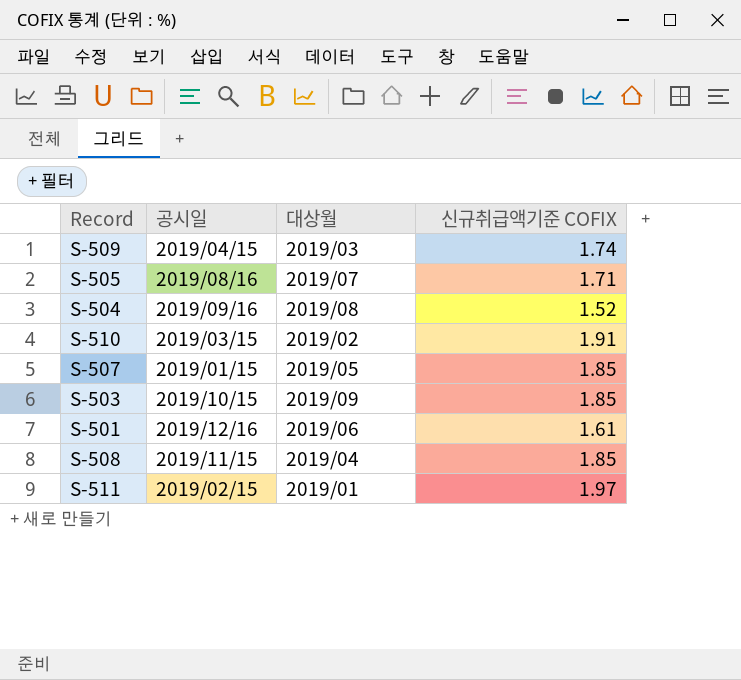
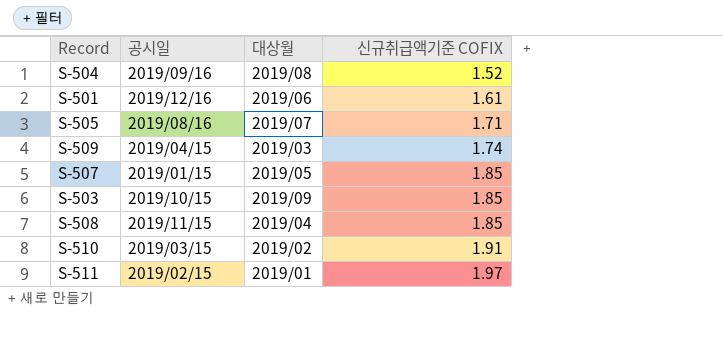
row order: none -> 신규취급액기준 COFIX ascending

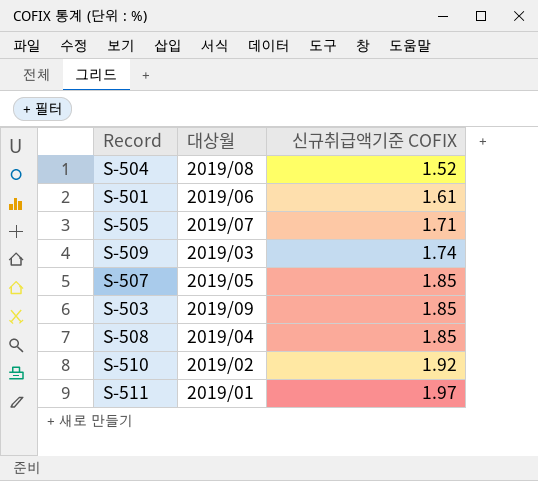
column 공시일 | position: 2 -> none
S-510 | 신규취급액기준 COFIX: 1.91 -> 1.92

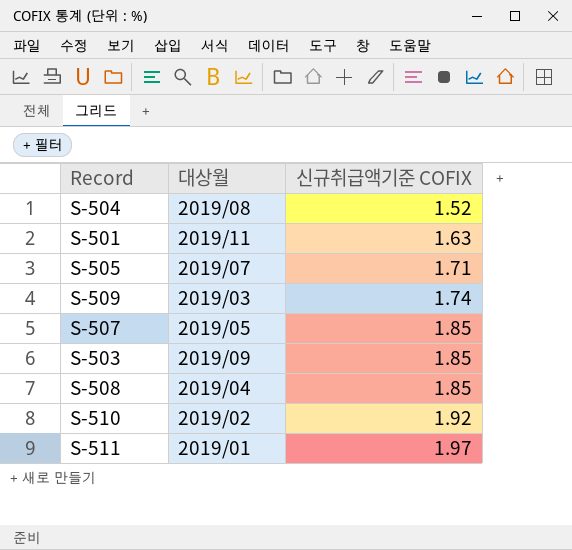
S-501 | 대상월: 2019/06 -> 2019/11
S-501 | 신규취급액기준 COFIX: 1.61 -> 1.63

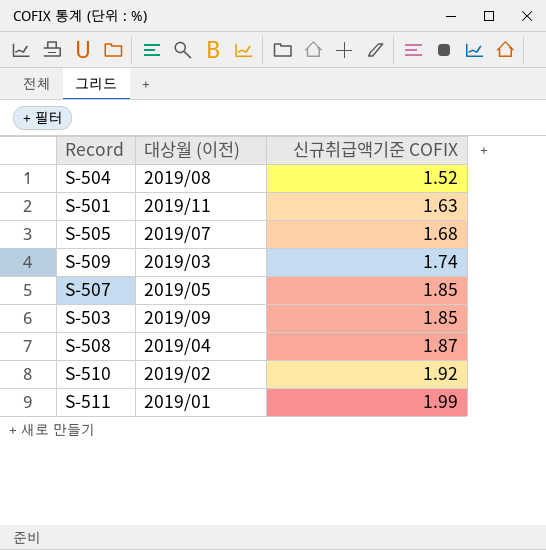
column name: 대상월 -> 대상월 (이전)
S-505 | 신규취급액기준 COFIX: 1.71 -> 1.68
S-508 | 신규취급액기준 COFIX: 1.85 -> 1.87
S-511 | 신규취급액기준 COFIX: 1.97 -> 1.99

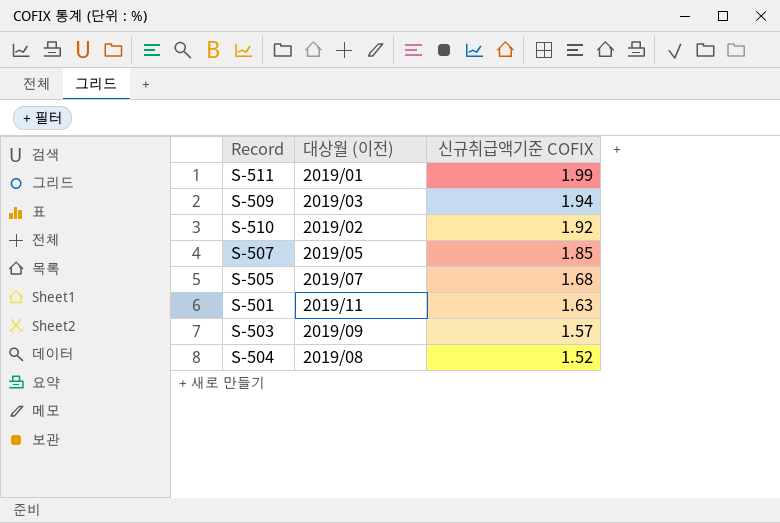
row order: 신규취급액기준 COFIX ascending -> 신규취급액기준 COFIX descending
row S-508: 2019/04 | 1.87 -> none
S-509 | 신규취급액기준 COFIX: 1.74 -> 1.94
S-503 | 신규취급액기준 COFIX: 1.85 -> 1.57

